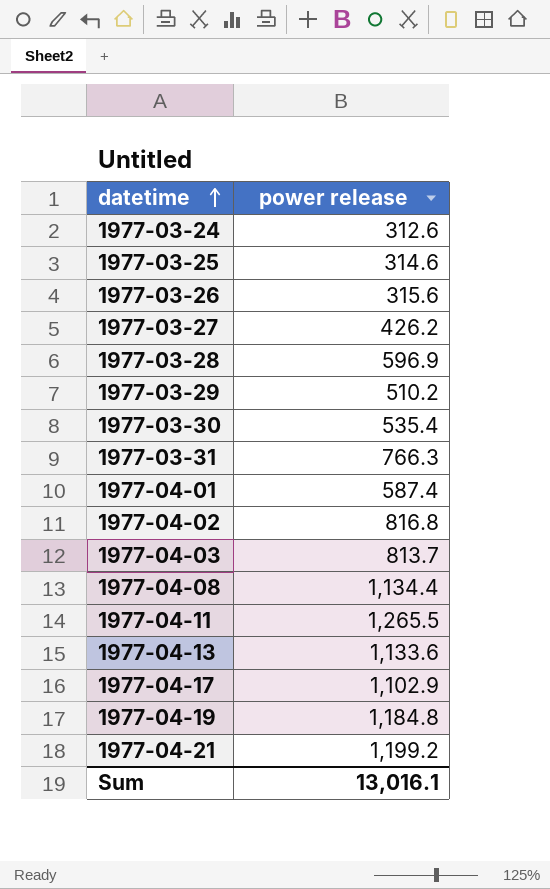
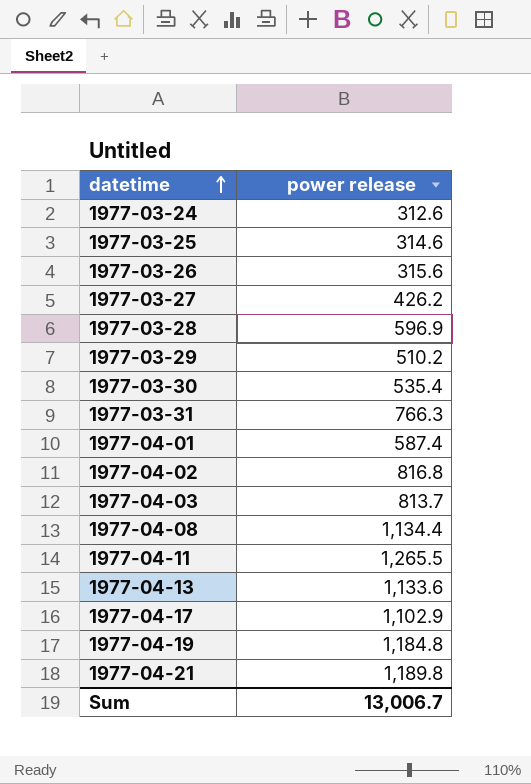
1977-04-21 | power release: 1,199.2 -> 1,189.8
Sum | power release: 13,016.1 -> 13,006.7

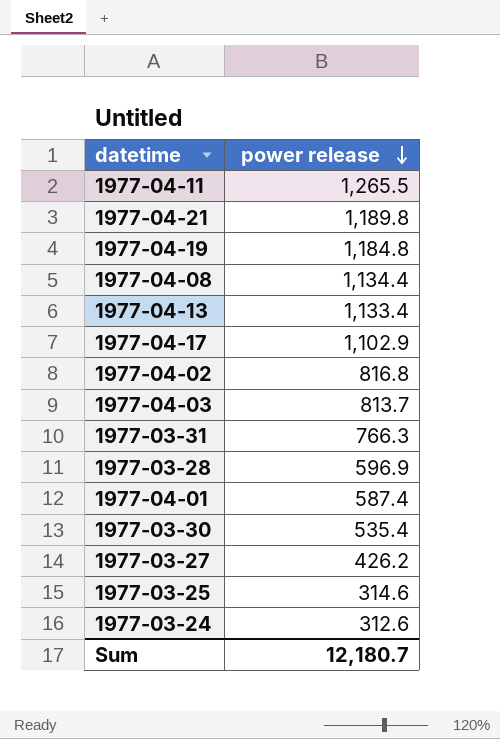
row order: datetime ascending -> power release descending
row 1977-03-26: 315.6 -> none
row 1977-03-29: 510.2 -> none
1977-04-13 | power release: 1,133.6 -> 1,133.4
Sum | power release: 13,006.7 -> 12,180.7

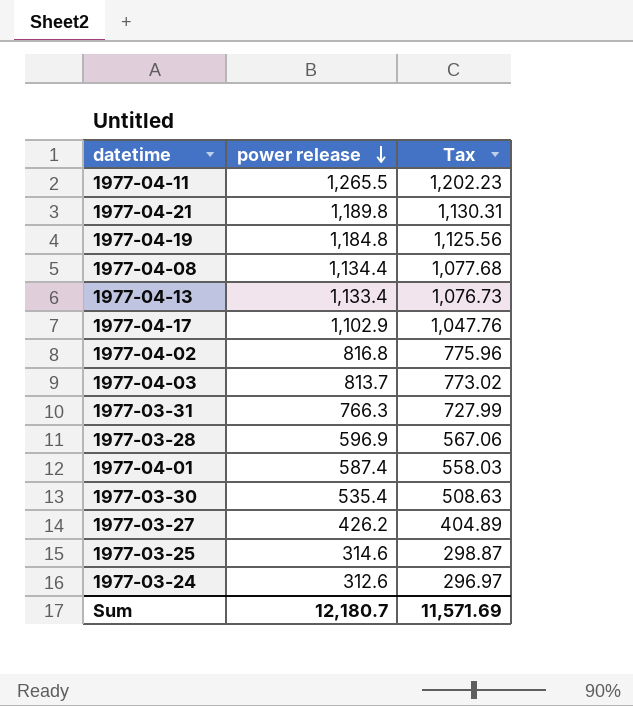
column Tax | formula: none -> [power release] * 0.95

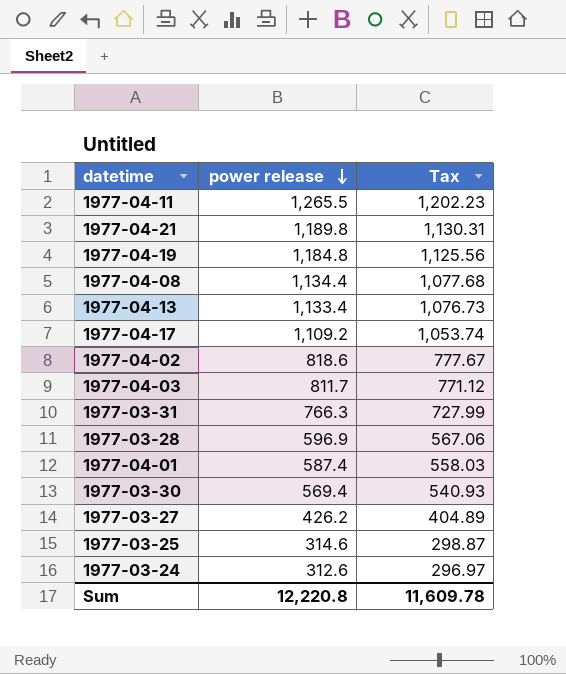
1977-04-17 | power release: 1,102.9 -> 1,109.2
1977-04-17 | Tax: 1,047.76 -> 1,053.74
1977-04-02 | power release: 816.8 -> 818.6
1977-04-02 | Tax: 775.96 -> 777.67
1977-04-03 | power release: 813.7 -> 811.7
1977-04-03 | Tax: 773.02 -> 771.12
1977-03-30 | power release: 535.4 -> 569.4
1977-03-30 | Tax: 508.63 -> 540.93
Sum | power release: 12,180.7 -> 12,220.8
Sum | Tax: 11,571.69 -> 11,609.78

